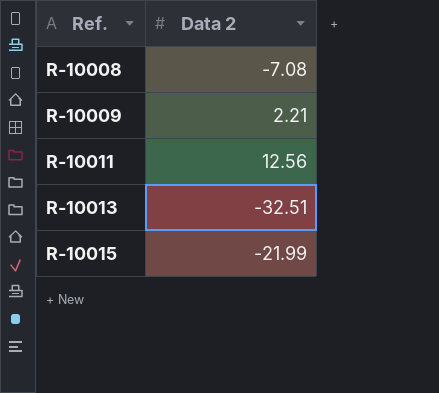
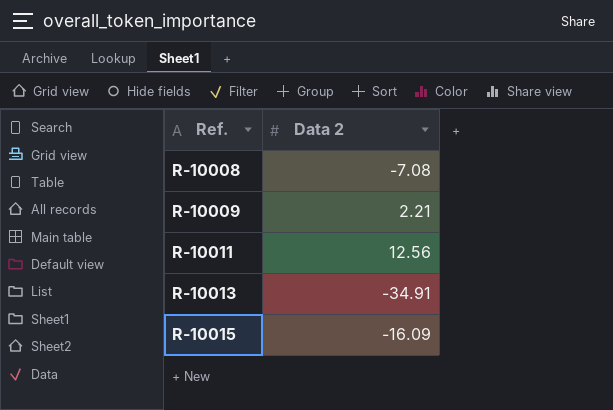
R-10013 | Data 2: -32.51 -> -34.91
R-10015 | Data 2: -21.99 -> -16.09

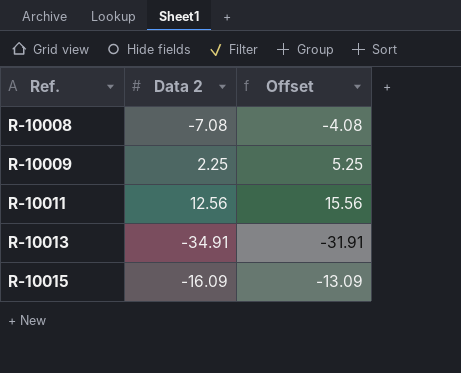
column Offset | formula: none -> [Data 2] + 3
R-10009 | Data 2: 2.21 -> 2.25

